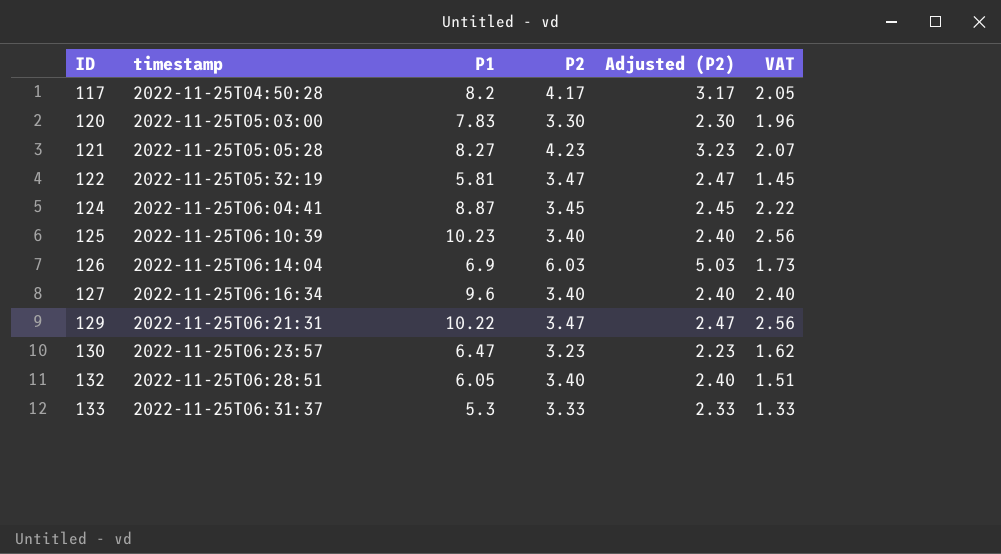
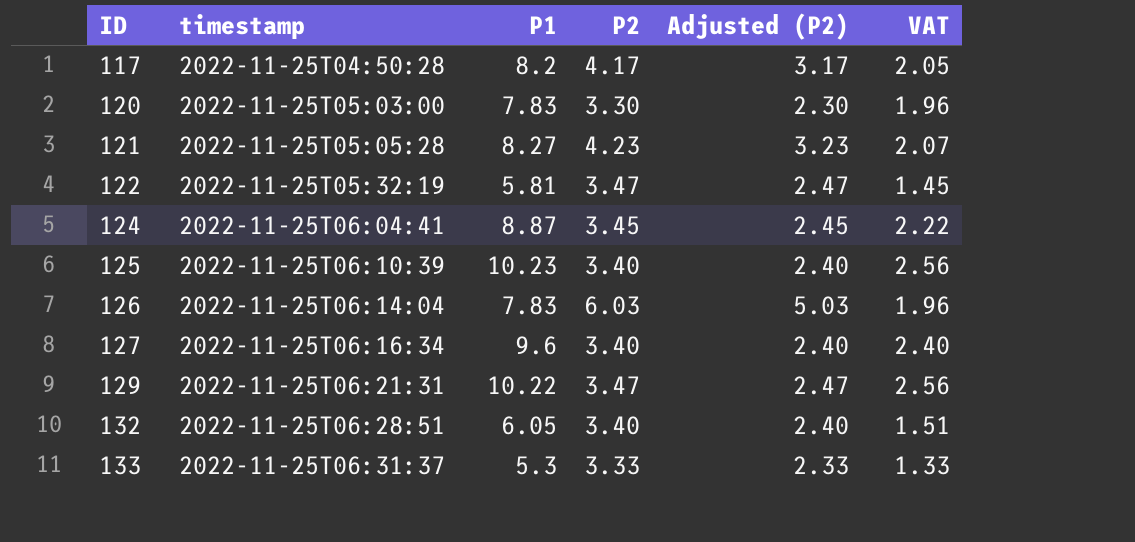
row 130: 2022-11-25T06:23:57 | 6.47 | 3.23 | 2.23 | 1.62 -> none
126 | P1: 6.9 -> 7.83
126 | VAT: 1.73 -> 1.96

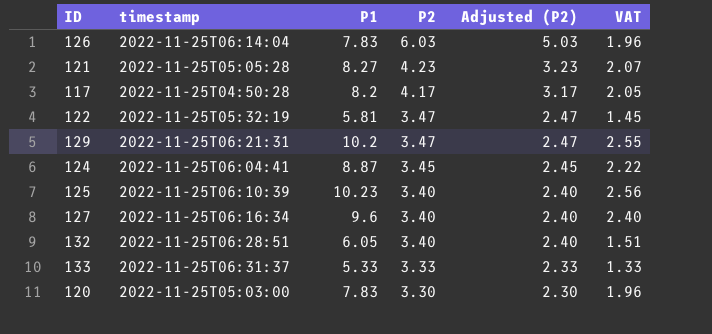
row order: ID ascending -> P2 descending
129 | P1: 10.22 -> 10.2
129 | VAT: 2.56 -> 2.55
133 | P1: 5.3 -> 5.33

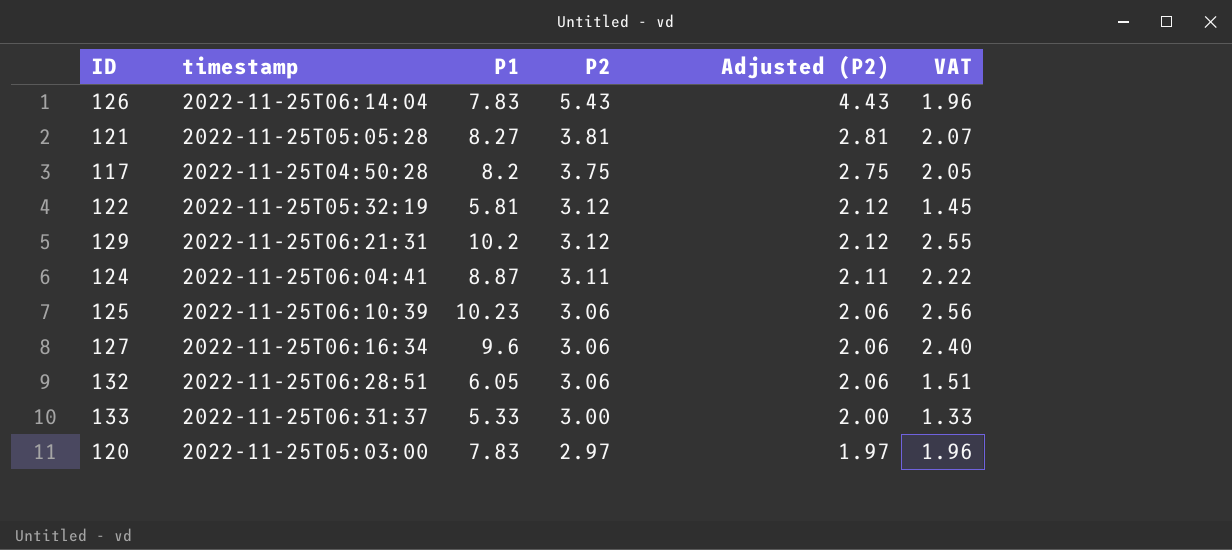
126 | P2: 6.03 -> 5.43
126 | Adjusted (P2): 5.03 -> 4.43
121 | P2: 4.23 -> 3.81
121 | Adjusted (P2): 3.23 -> 2.81
117 | P2: 4.17 -> 3.75
117 | Adjusted (P2): 3.17 -> 2.75
122 | P2: 3.47 -> 3.12
122 | Adjusted (P2): 2.47 -> 2.12
129 | P2: 3.47 -> 3.12
129 | Adjusted (P2): 2.47 -> 2.12
124 | P2: 3.45 -> 3.11
124 | Adjusted (P2): 2.45 -> 2.11
125 | P2: 3.40 -> 3.06
125 | Adjusted (P2): 2.40 -> 2.06
127 | P2: 3.40 -> 3.06
127 | Adjusted (P2): 2.40 -> 2.06
132 | P2: 3.40 -> 3.06
132 | Adjusted (P2): 2.40 -> 2.06
133 | P2: 3.33 -> 3.00
133 | Adjusted (P2): 2.33 -> 2.00
120 | P2: 3.30 -> 2.97
120 | Adjusted (P2): 2.30 -> 1.97

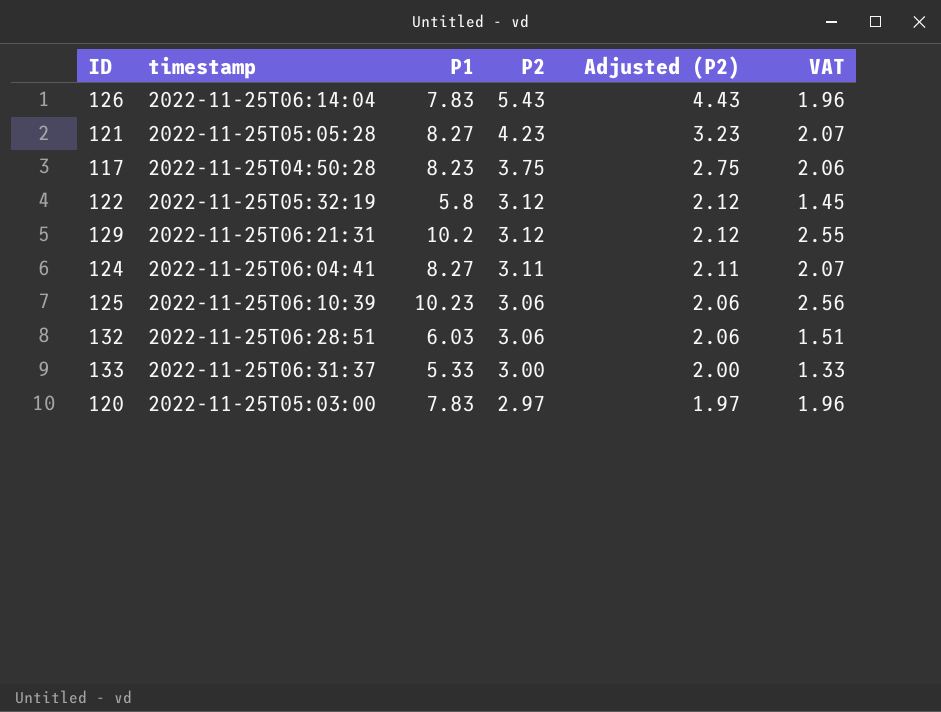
row 127: 2022-11-25T06:16:34 | 9.6 | 3.06 | 2.06 | 2.40 -> none
121 | P2: 3.81 -> 4.23
121 | Adjusted (P2): 2.81 -> 3.23
117 | P1: 8.2 -> 8.23
117 | VAT: 2.05 -> 2.06
122 | P1: 5.81 -> 5.8
124 | P1: 8.87 -> 8.27
124 | VAT: 2.22 -> 2.07
132 | P1: 6.05 -> 6.03

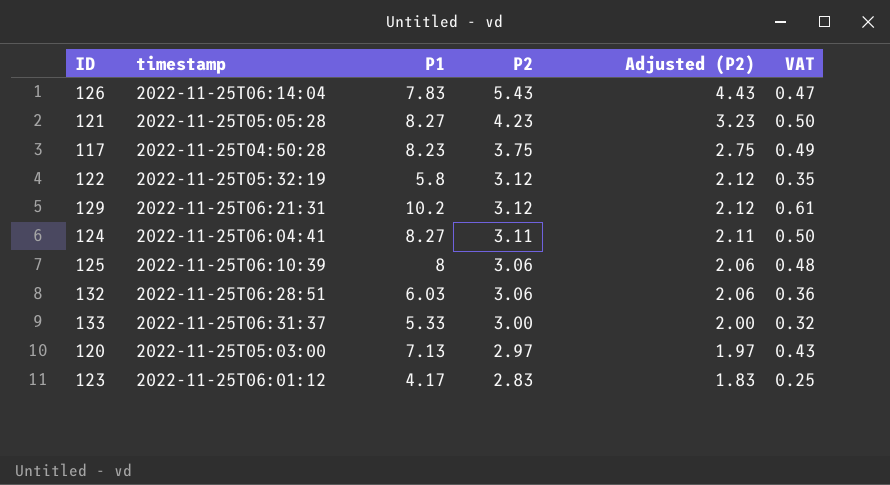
column VAT | formula: [P1] * 0.25 -> [P1] * 0.06
125 | P1: 10.23 -> 8
120 | P1: 7.83 -> 7.13
row 123: none -> 2022-11-25T06:01:12 | 4.17 | 2.83 | 1.83 | 0.25

